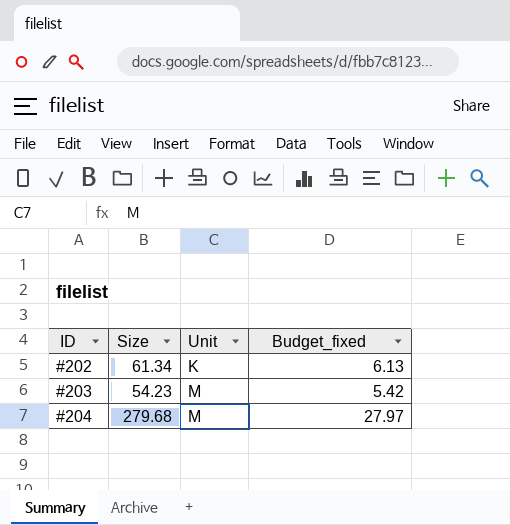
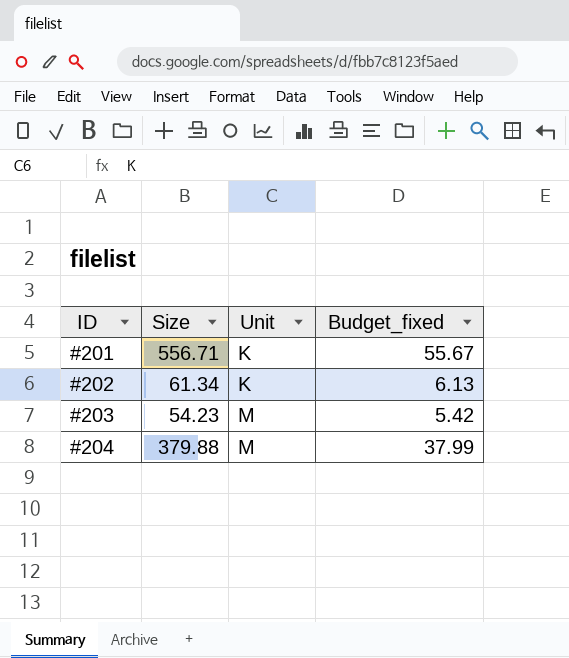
row #201: none -> 556.71 | K | 55.67
#204 | Size: 279.68 -> 379.88
#204 | Budget_fixed: 27.97 -> 37.99

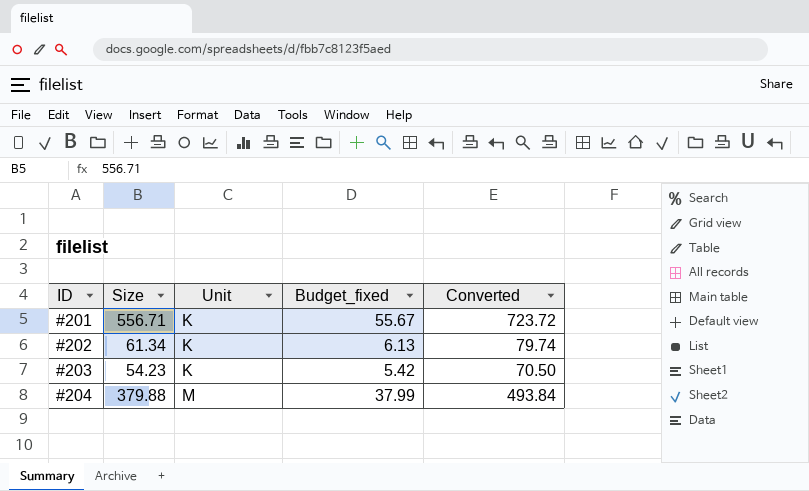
column Converted | formula: none -> [Size] * 1.3
#203 | Unit: M -> K

